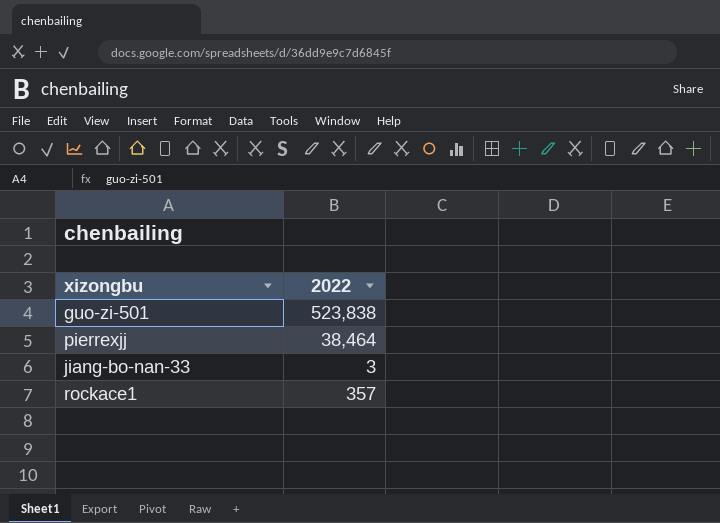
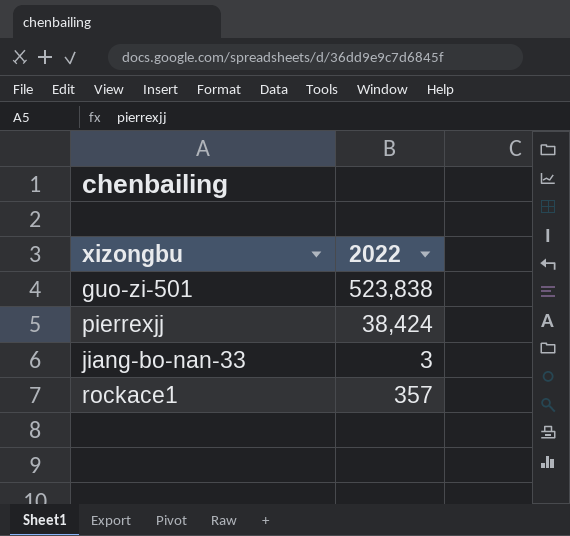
pierrexjj | 2022: 38,464 -> 38,424

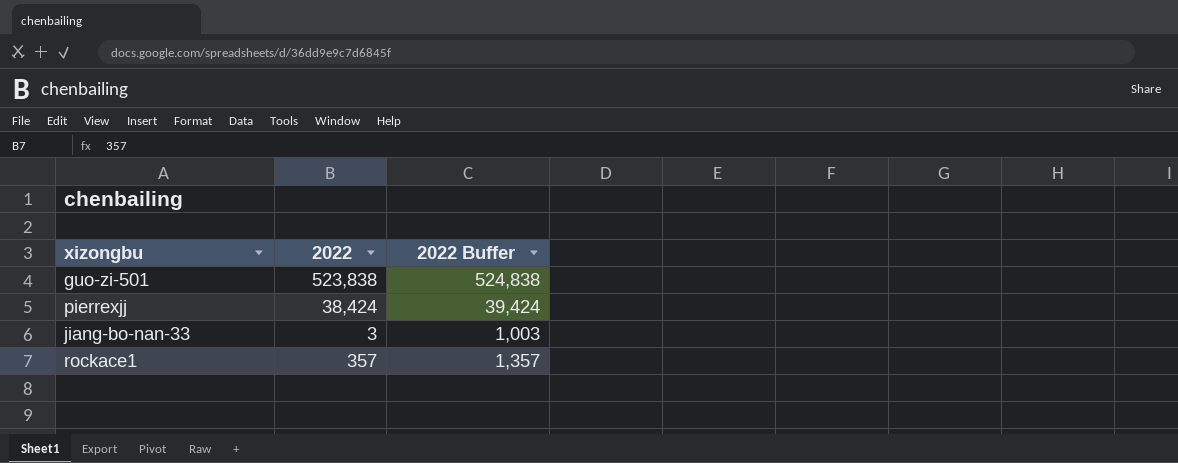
column 2022 Buffer | formula: none -> [2022] + 1000

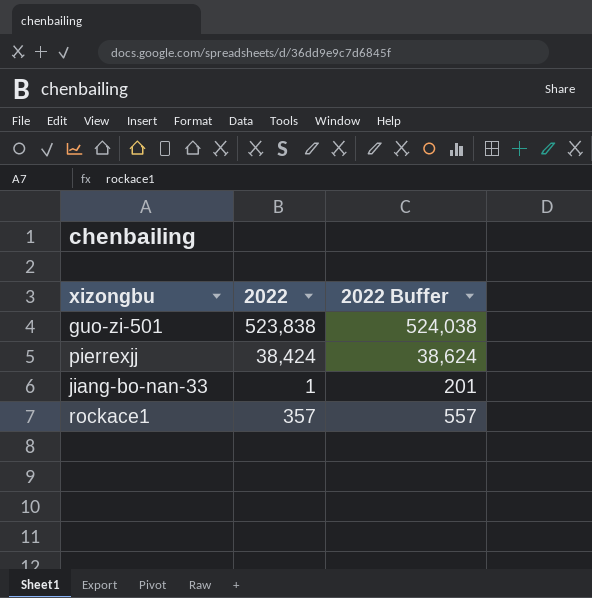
column 2022 Buffer | formula: [2022] + 1000 -> [2022] + 200
jiang-bo-nan-33 | 2022: 3 -> 1

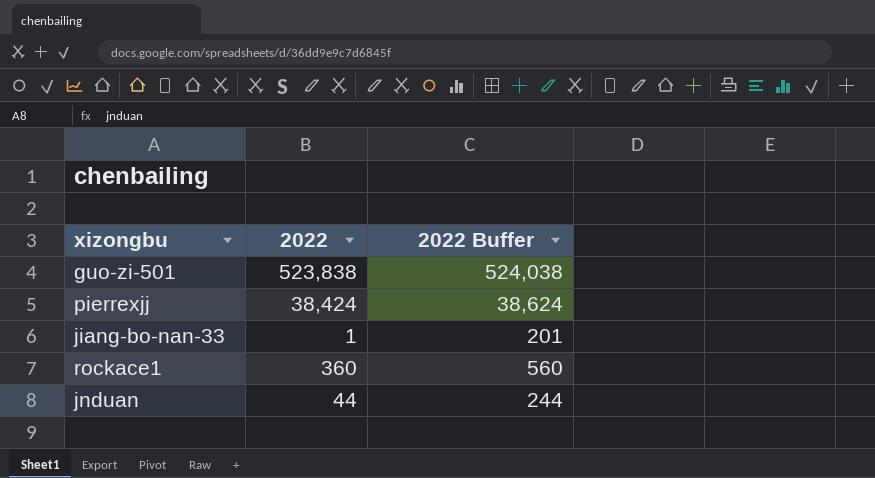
rockace1 | 2022: 357 -> 360
rockace1 | 2022 Buffer: 557 -> 560
row jnduan: none -> 44 | 244

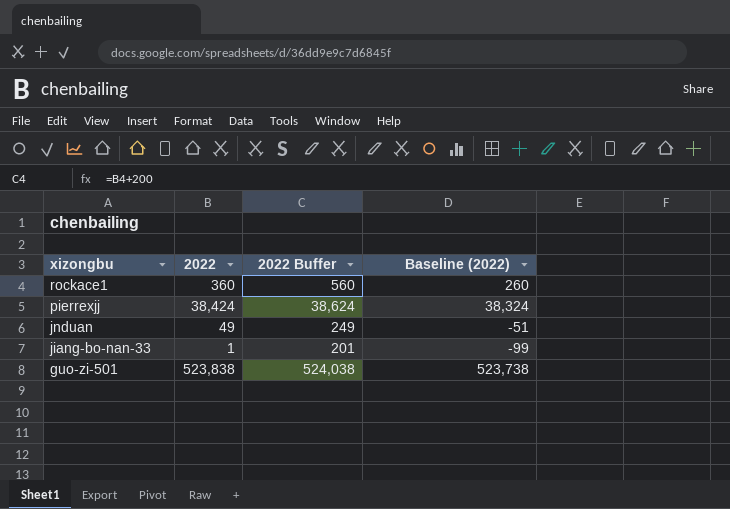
row order: none -> xizongbu descending
column Baseline (2022) | formula: none -> [2022] - 100
jnduan | 2022: 44 -> 49
jnduan | 2022 Buffer: 244 -> 249

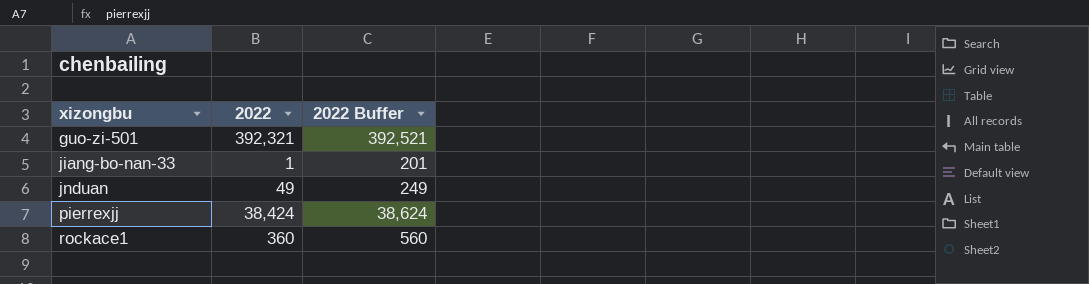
row order: xizongbu descending -> xizongbu ascending
column Baseline (2022) | formula: [2022] - 100 -> none
guo-zi-501 | 2022: 523,838 -> 392,321
guo-zi-501 | 2022 Buffer: 524,038 -> 392,521

